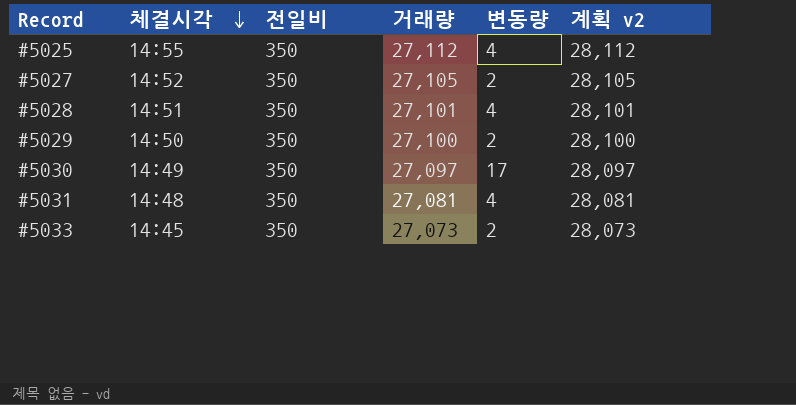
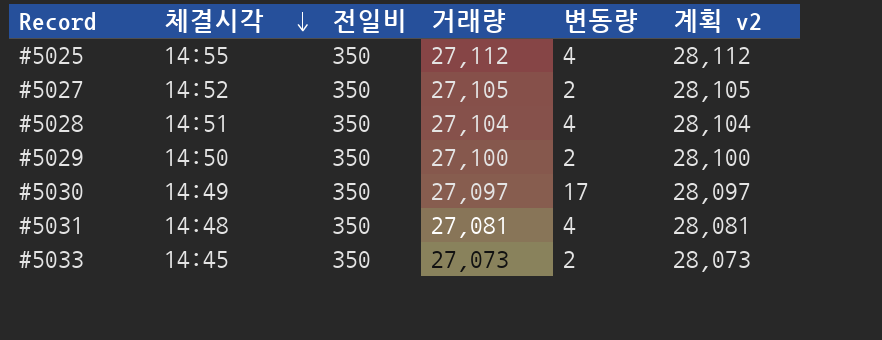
#5028 | 거래량: 27,101 -> 27,104
#5028 | 계획 v2: 28,101 -> 28,104

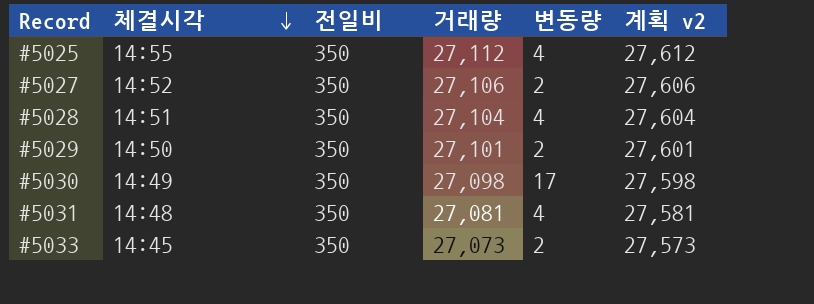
column 계획 v2 | formula: [거래량] + 1000 -> [거래량] + 500
#5027 | 거래량: 27,105 -> 27,106
#5029 | 거래량: 27,100 -> 27,101
#5030 | 거래량: 27,097 -> 27,098

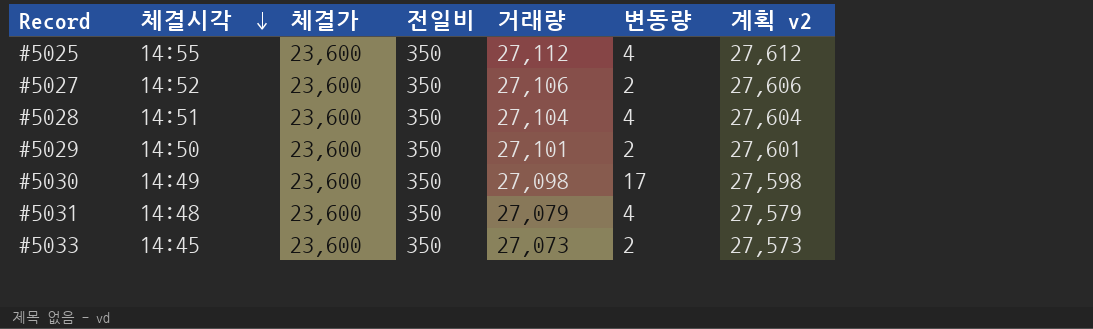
column 체결가 | position: none -> 3
#5031 | 거래량: 27,081 -> 27,079
#5031 | 계획 v2: 27,581 -> 27,579

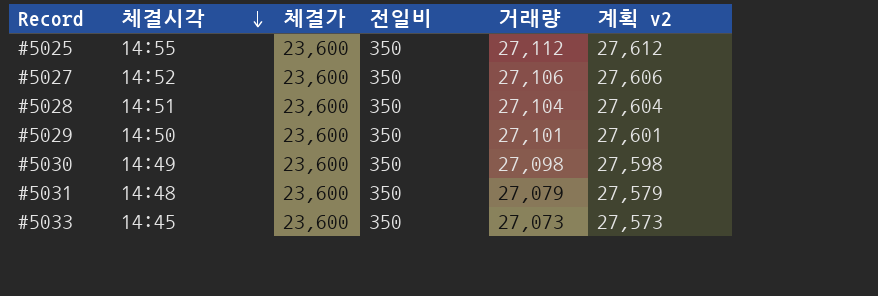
column 변동량 | position: 6 -> none

